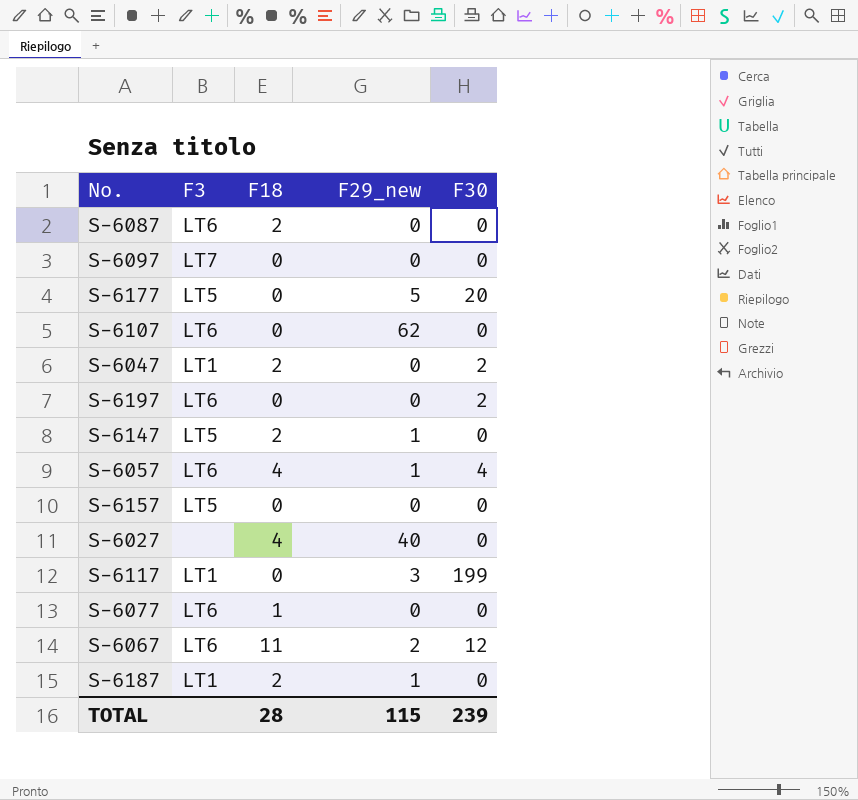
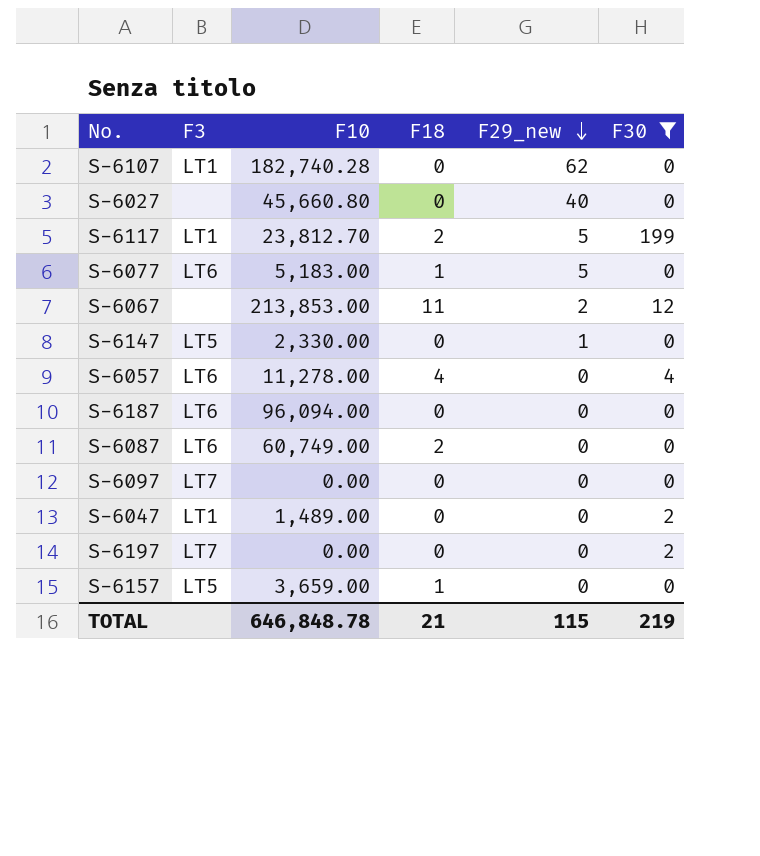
filter: none -> F30 != 20
row order: none -> F29_new descending
column F10 | position: none -> 3
S-6107 | F3: LT6 -> LT1
S-6027 | F18: 4 -> 0
S-6117 | F18: 0 -> 2
S-6117 | F29_new: 3 -> 5
S-6077 | F29_new: 0 -> 5
S-6067 | F3: LT6 -> none
S-6147 | F18: 2 -> 0
S-6057 | F29_new: 1 -> 0
S-6187 | F3: LT1 -> LT6
S-6187 | F18: 2 -> 0
S-6187 | F29_new: 1 -> 0
S-6047 | F18: 2 -> 0
S-6197 | F3: LT6 -> LT7
S-6157 | F18: 0 -> 1
TOTAL | F18: 28 -> 21
TOTAL | F30: 239 -> 219

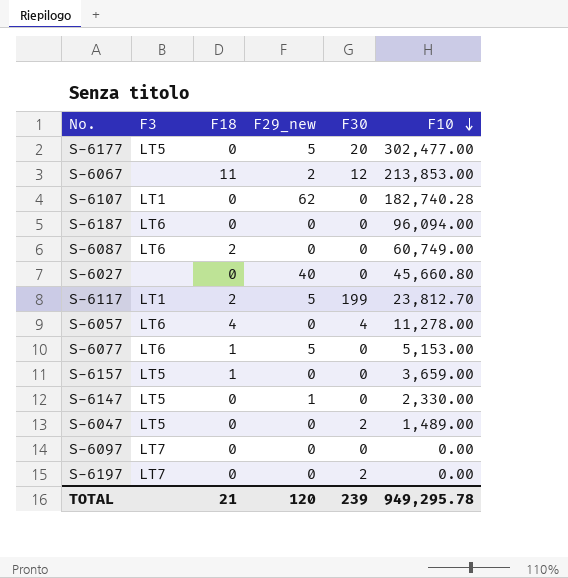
filter: F30 != 20 -> none
row order: F29_new descending -> F10 descending
column F10 | position: 3 -> 6
S-6077 | F10: 5,183.00 -> 5,153.00
S-6047 | F3: LT1 -> LT5
TOTAL | F29_new: 115 -> 120
TOTAL | F30: 219 -> 239
TOTAL | F10: 646,848.78 -> 949,295.78

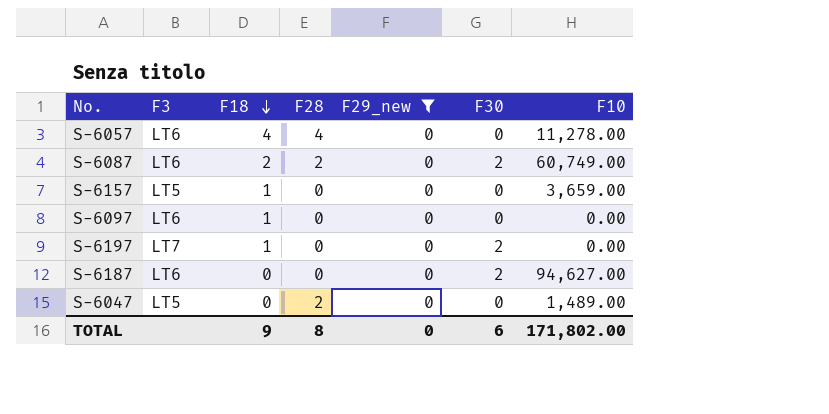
filter: none -> F29_new = 0
row order: F10 descending -> F18 descending
column F28 | position: none -> 4
S-6057 | F30: 4 -> 0
S-6087 | F30: 0 -> 2
S-6097 | F3: LT7 -> LT6
S-6097 | F18: 0 -> 1
S-6197 | F18: 0 -> 1
S-6187 | F30: 0 -> 2
S-6187 | F10: 96,094.00 -> 94,627.00
S-6047 | F30: 2 -> 0
TOTAL | F18: 21 -> 9
TOTAL | F29_new: 120 -> 0
TOTAL | F30: 239 -> 6
TOTAL | F10: 949,295.78 -> 171,802.00

